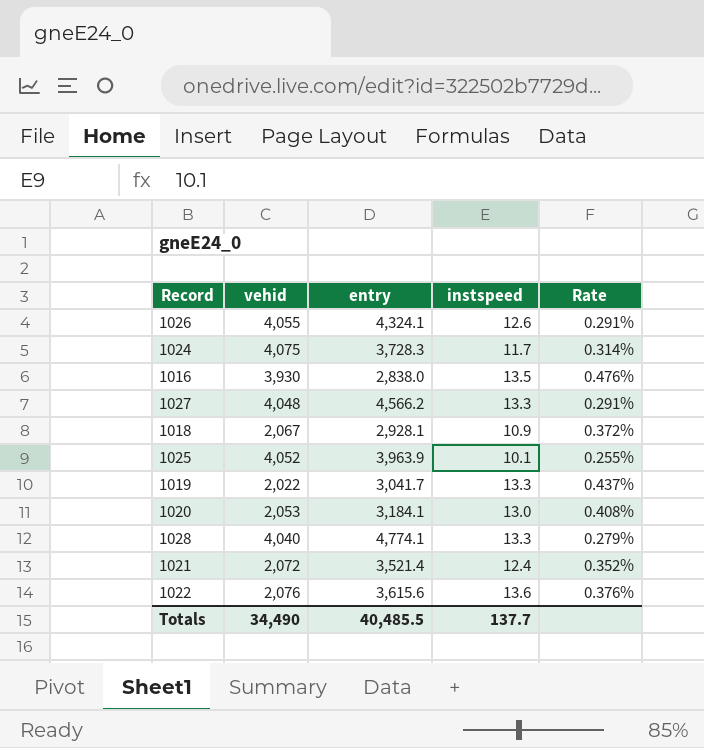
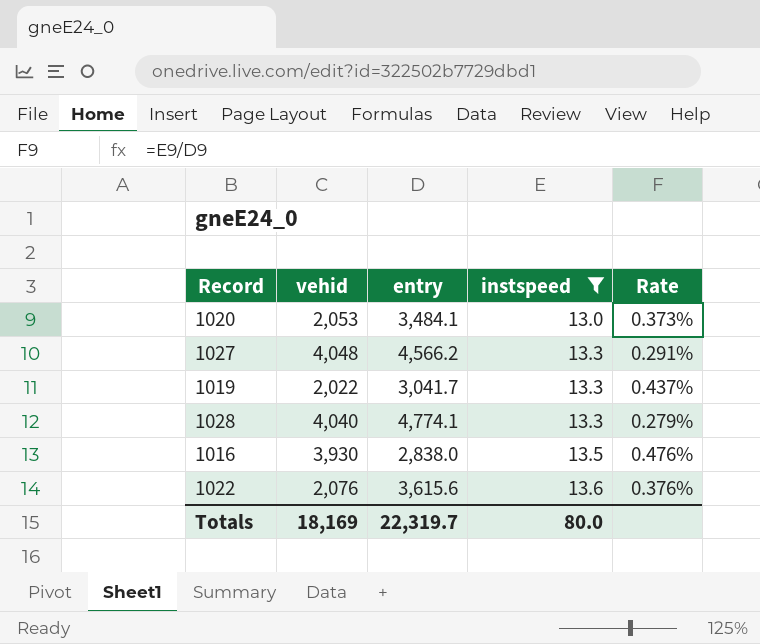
filter: none -> instspeed >= 13.0
row order: none -> instspeed ascending
1020 | entry: 3,184.1 -> 3,484.1
1020 | Rate: 0.408% -> 0.373%
Totals | vehid: 34,490 -> 18,169
Totals | entry: 40,485.5 -> 22,319.7
Totals | instspeed: 137.7 -> 80.0

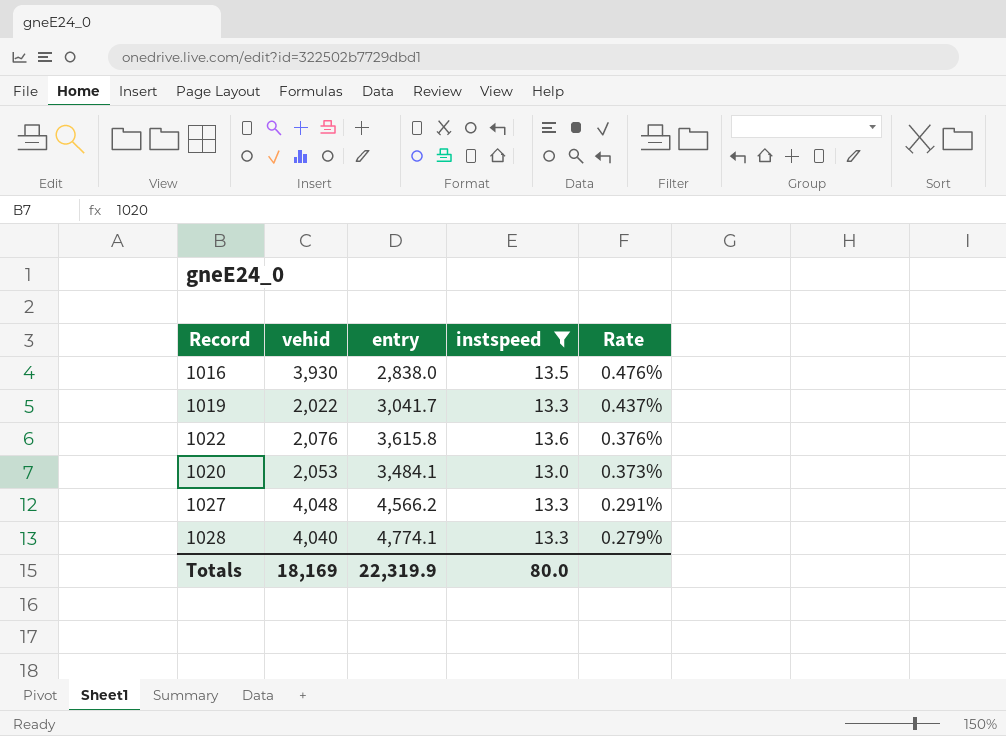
row order: instspeed ascending -> Rate descending
1022 | entry: 3,615.6 -> 3,615.8
Totals | entry: 22,319.7 -> 22,319.9

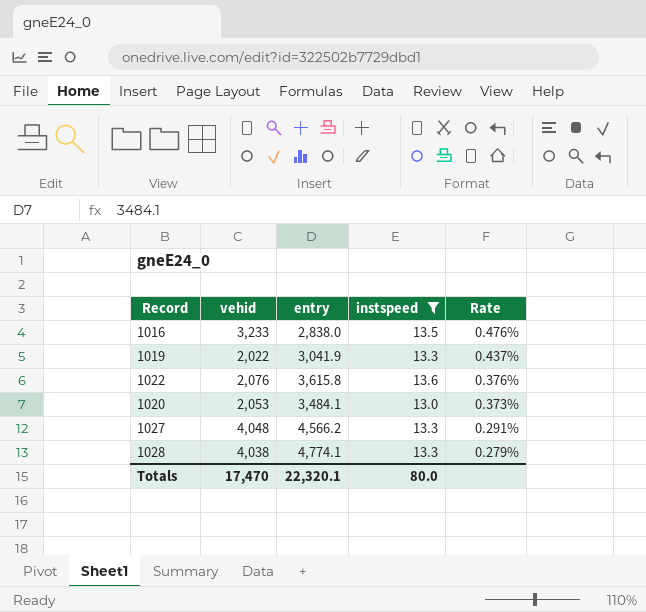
1016 | vehid: 3,930 -> 3,233
1019 | entry: 3,041.7 -> 3,041.9
1028 | vehid: 4,040 -> 4,038
Totals | vehid: 18,169 -> 17,470
Totals | entry: 22,319.9 -> 22,320.1

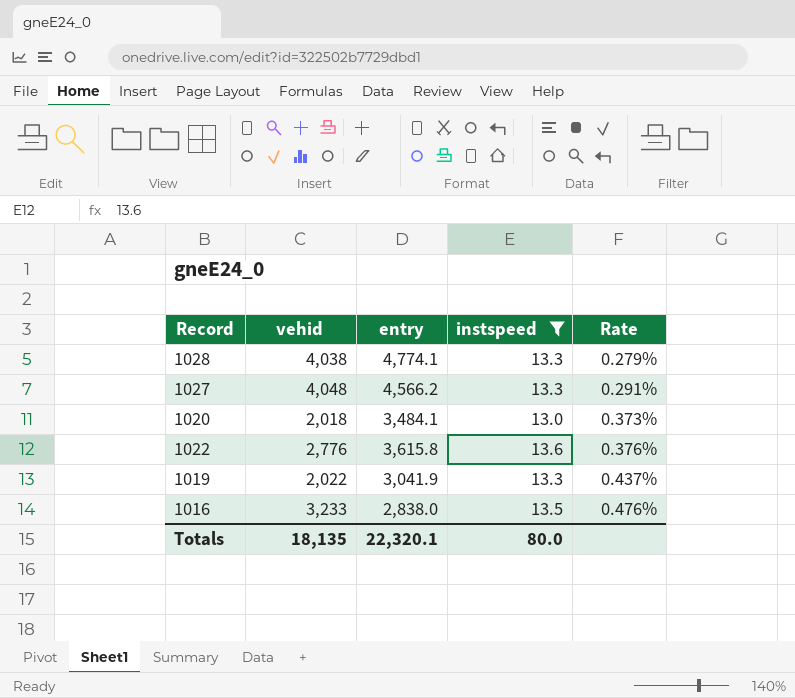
row order: Rate descending -> Rate ascending
1020 | vehid: 2,053 -> 2,018
1022 | vehid: 2,076 -> 2,776
Totals | vehid: 17,470 -> 18,135

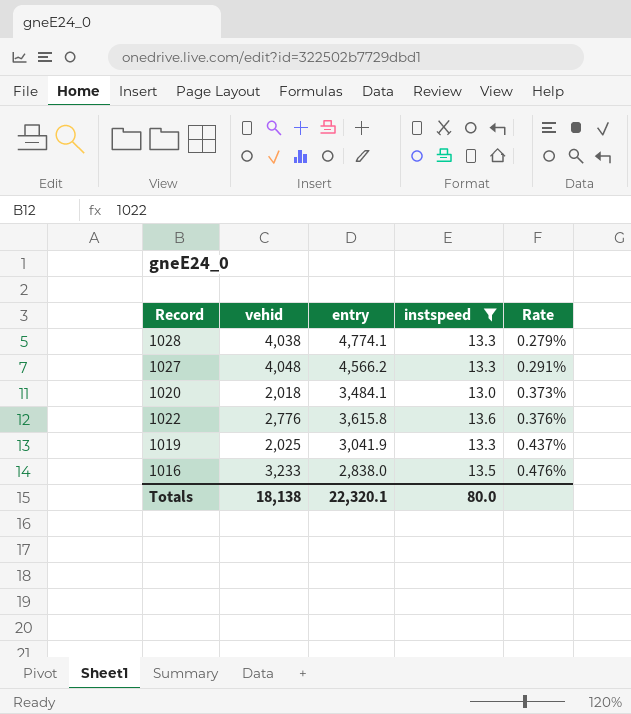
1019 | vehid: 2,022 -> 2,025
Totals | vehid: 18,135 -> 18,138

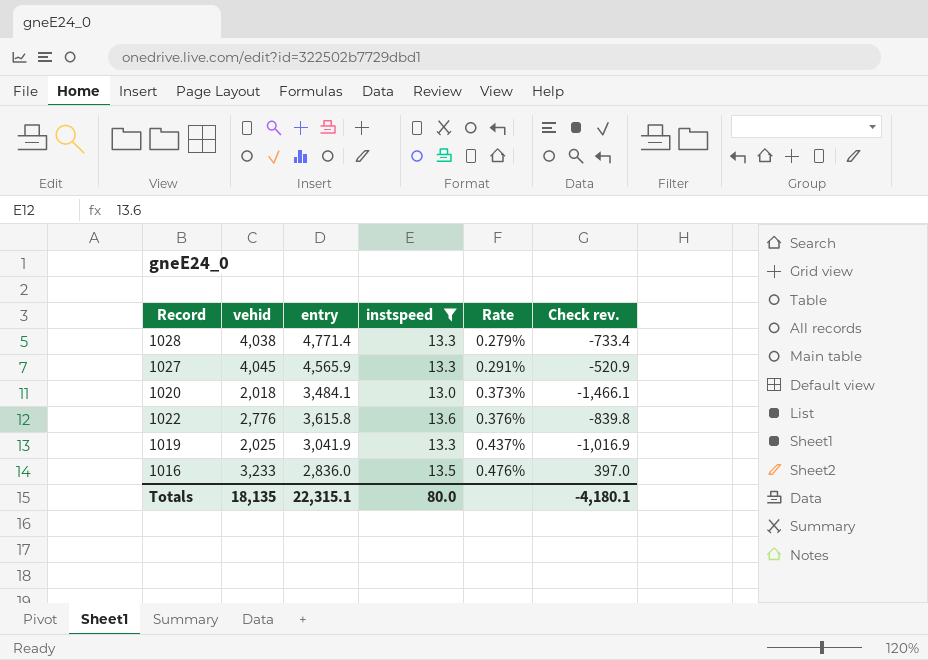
column Check rev. | formula: none -> [vehid] - [entry]
1028 | entry: 4,774.1 -> 4,771.4
1027 | vehid: 4,048 -> 4,045
1027 | entry: 4,566.2 -> 4,565.9
1016 | entry: 2,838.0 -> 2,836.0
Totals | vehid: 18,138 -> 18,135
Totals | entry: 22,320.1 -> 22,315.1

